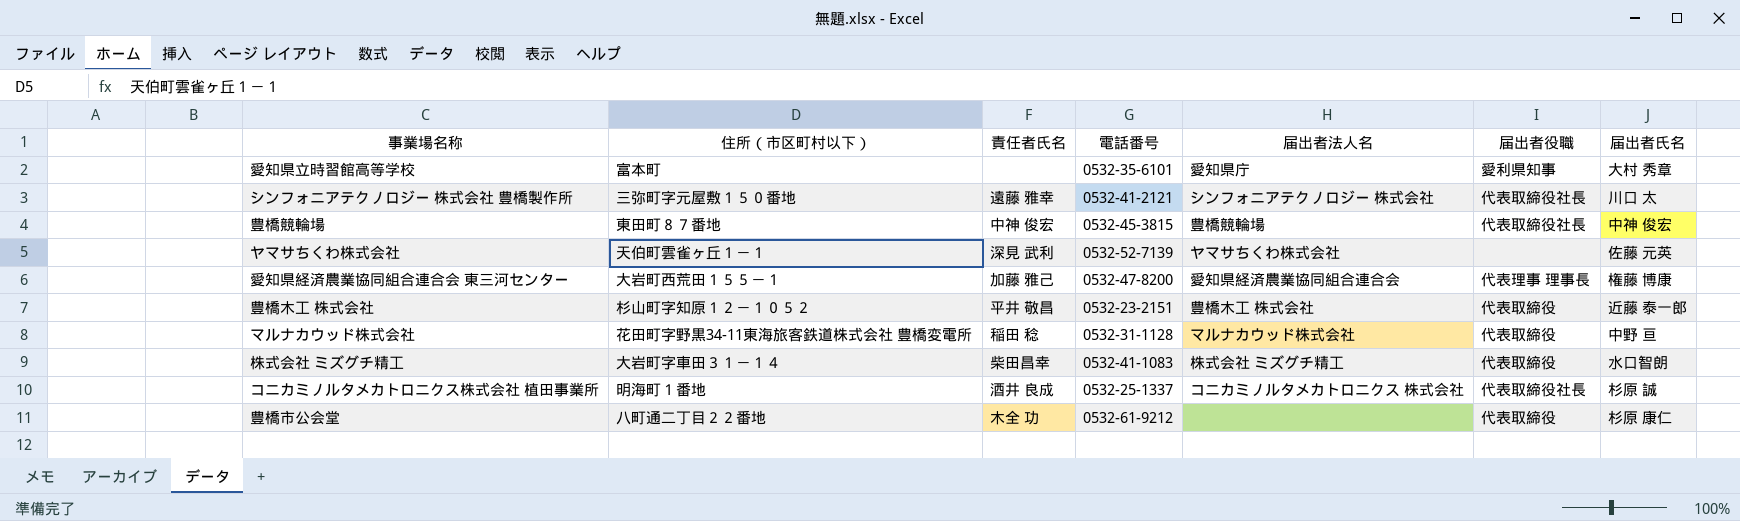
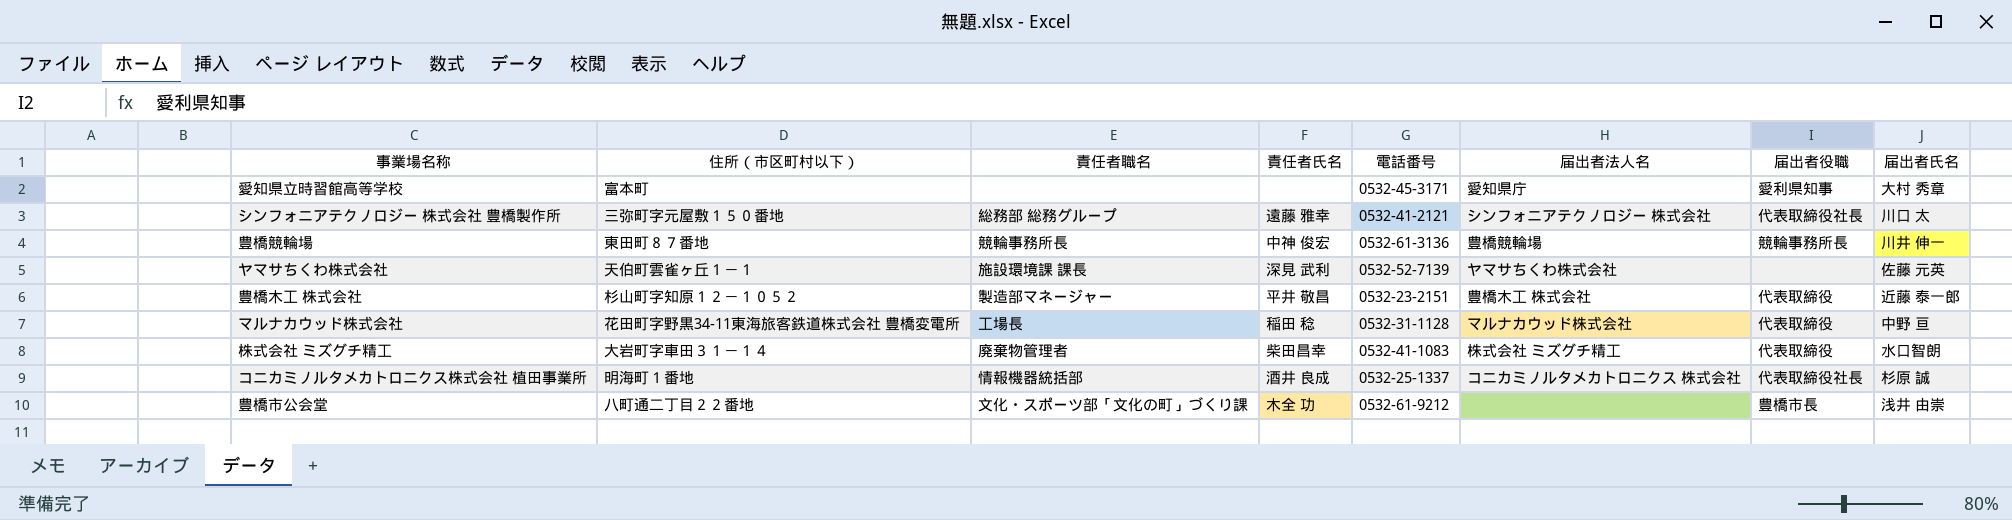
column 責任者職名 | position: none -> 3
row 愛知県経済農業協同組合連合会 東三河センター: 大岩町西荒田１５５－１ | 加藤 雅己 | 0532-47-8200 | 愛知県経済農業協同組合連合会 | 代表理事 理事長 | 権藤 博康 -> none
愛知県立時習館高等学校 | 電話番号: 0532-35-6101 -> 0532-45-3171
豊橋競輪場 | 電話番号: 0532-45-3815 -> 0532-61-3136
豊橋競輪場 | 届出者役職: 代表取締役社長 -> 競輪事務所長
豊橋競輪場 | 届出者氏名: 中神 俊宏 -> 川井 伸一
豊橋市公会堂 | 届出者役職: 代表取締役 -> 豊橋市長
豊橋市公会堂 | 届出者氏名: 杉原 康仁 -> 浅井 由崇

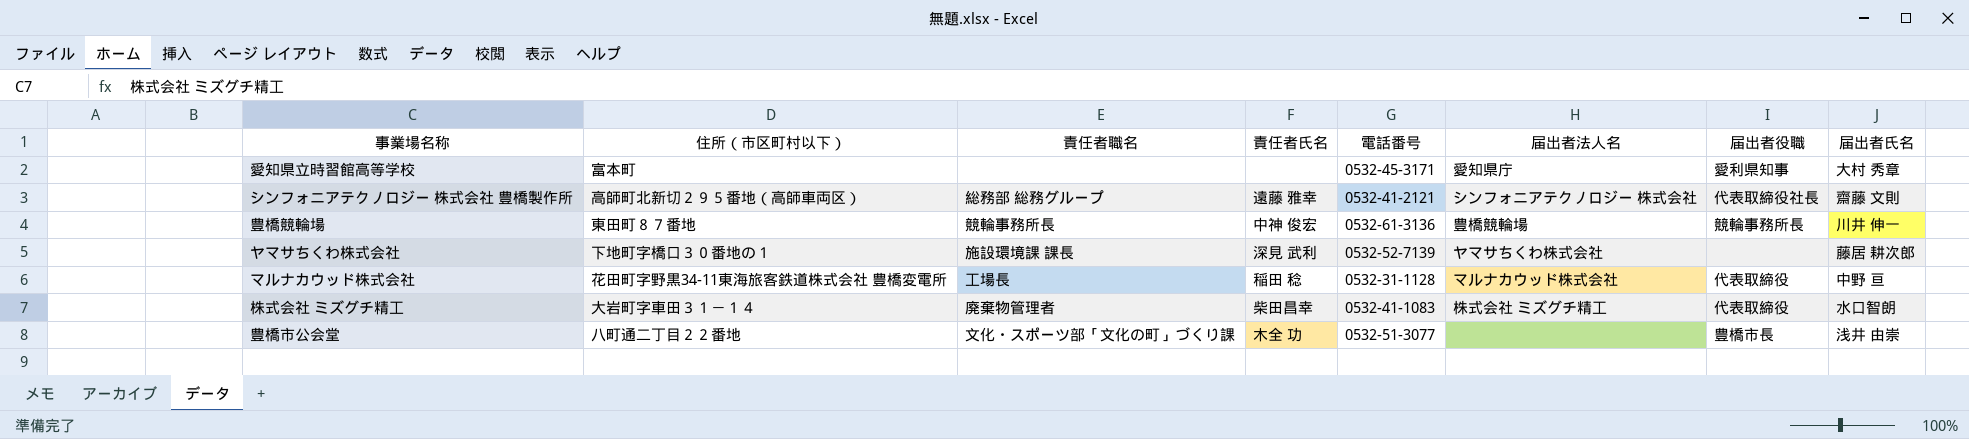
row 豊橋木工 株式会社: 杉山町字知原１２－１０５２ | 製造部マネージャー | 平井 敬昌 | 0532-23-2151 | 豊橋木工 株式会社 | 代表取締役 | 近藤 泰一郎 -> none
row コニカミノルタメカトロニクス株式会社 植田事業所: 明海町１番地 | 情報機器統括部 | 酒井 良成 | 0532-25-1337 | コニカミノルタメカトロニクス 株式会社 | 代表取締役社長 | 杉原 誠 -> none
シンフォニアテクノロジー 株式会社 豊橋製作所 | 住所（市区町村以下）: 三弥町字元屋敷１５０番地 -> 高師町北新切２９５番地（高師車両区）
シンフォニアテクノロジー 株式会社 豊橋製作所 | 届出者氏名: 川口 太 -> 齋藤 文則
ヤマサちくわ株式会社 | 住所（市区町村以下）: 天伯町雲雀ヶ丘１－１ -> 下地町字橋口３０番地の１
ヤマサちくわ株式会社 | 届出者氏名: 佐藤 元英 -> 藤居 耕次郎
豊橋市公会堂 | 電話番号: 0532-61-9212 -> 0532-51-3077

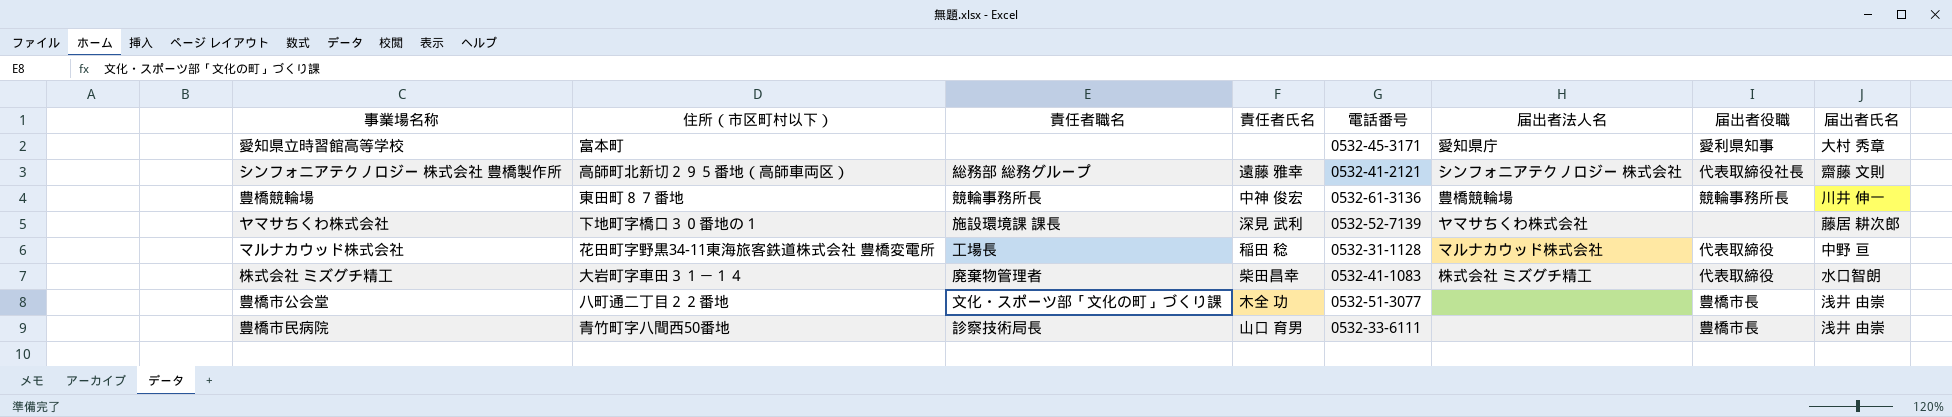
row 豊橋市民病院: none -> 青竹町字八間西50番地 | 診察技術局長 | 山口 育男 | 0532-33-6111 | none | 豊橋市長 | 浅井 由崇

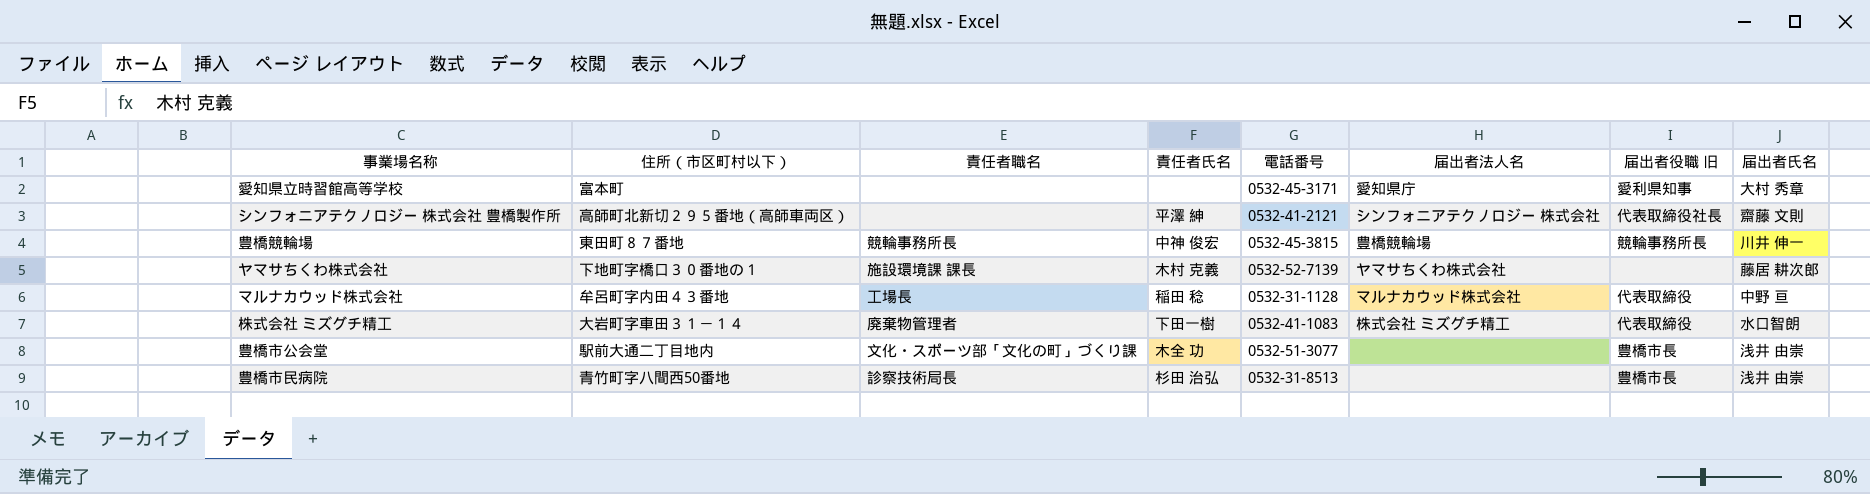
column name: 届出者役職 -> 届出者役職 旧
シンフォニアテクノロジー 株式会社 豊橋製作所 | 責任者職名: 総務部 総務グループ -> none
シンフォニアテクノロジー 株式会社 豊橋製作所 | 責任者氏名: 遠藤 雅幸 -> 平澤 紳
豊橋競輪場 | 電話番号: 0532-61-3136 -> 0532-45-3815
ヤマサちくわ株式会社 | 責任者氏名: 深見 武利 -> 木村 克義
マルナカウッド株式会社 | 住所（市区町村以下）: 花田町字野黒34-11東海旅客鉄道株式会社 豊橋変電所 -> 牟呂町字内田４３番地
株式会社 ミズグチ精工 | 責任者氏名: 柴田昌幸 -> 下田一樹
豊橋市公会堂 | 住所（市区町村以下）: 八町通二丁目２２番地 -> 駅前大通二丁目地内
豊橋市民病院 | 責任者氏名: 山口 育男 -> 杉田 治弘
豊橋市民病院 | 電話番号: 0532-33-6111 -> 0532-31-8513

